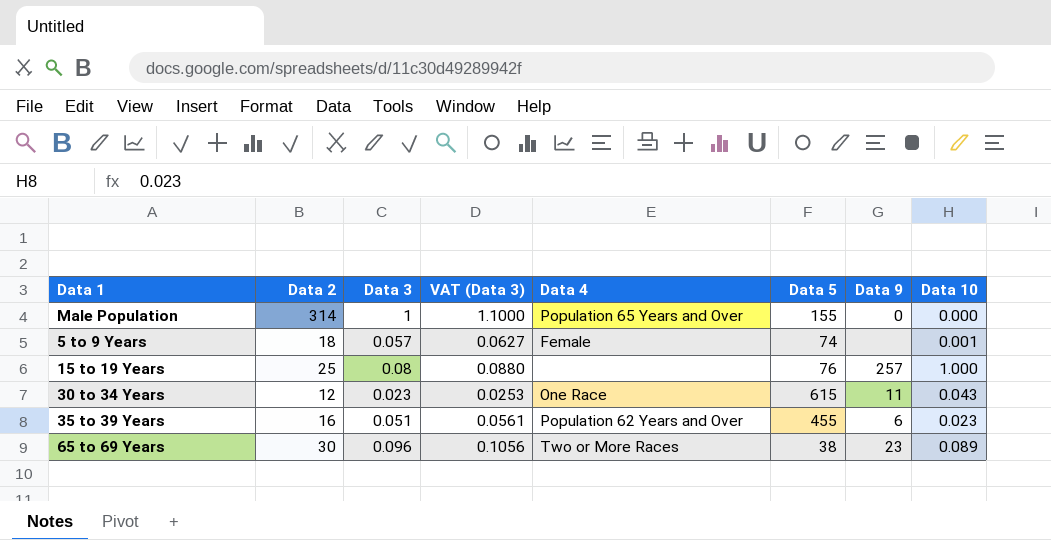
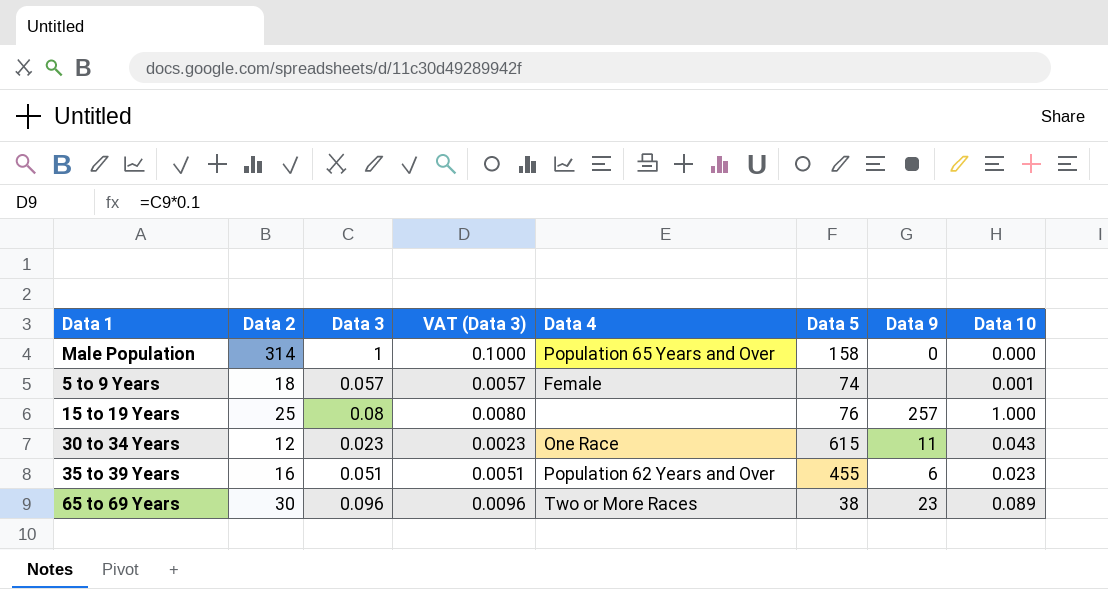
column VAT (Data 3) | formula: [Data 3] * 1.1 -> [Data 3] * 0.1
Male Population | Data 5: 155 -> 158

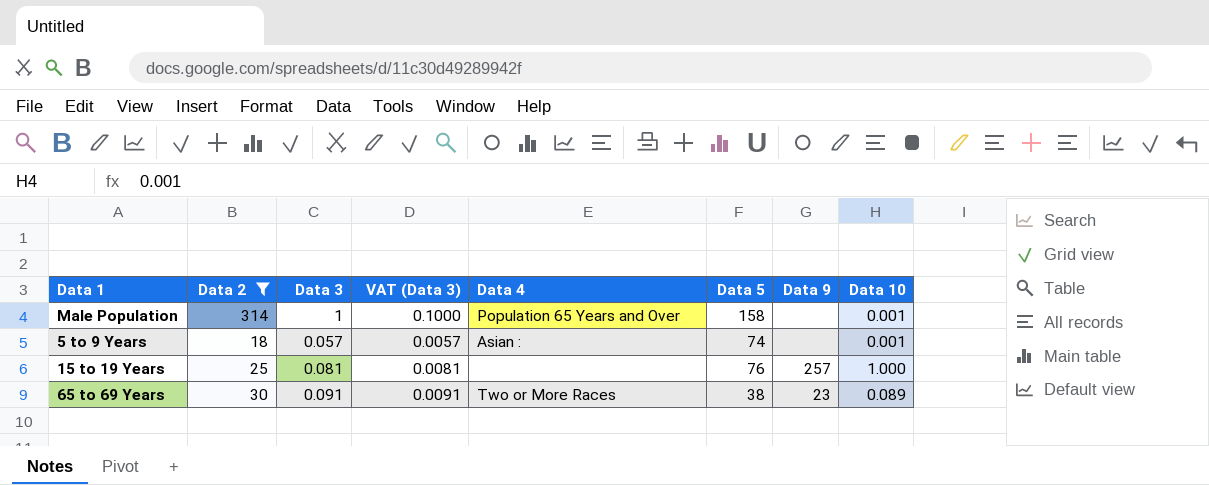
filter: none -> Data 2 >= 18
Male Population | Data 9: 0 -> none
Male Population | Data 10: 0.000 -> 0.001
5 to 9 Years | Data 4: Female -> Asian :
15 to 19 Years | Data 3: 0.08 -> 0.081
15 to 19 Years | VAT (Data 3): 0.0080 -> 0.0081
65 to 69 Years | Data 3: 0.096 -> 0.091
65 to 69 Years | VAT (Data 3): 0.0096 -> 0.0091

